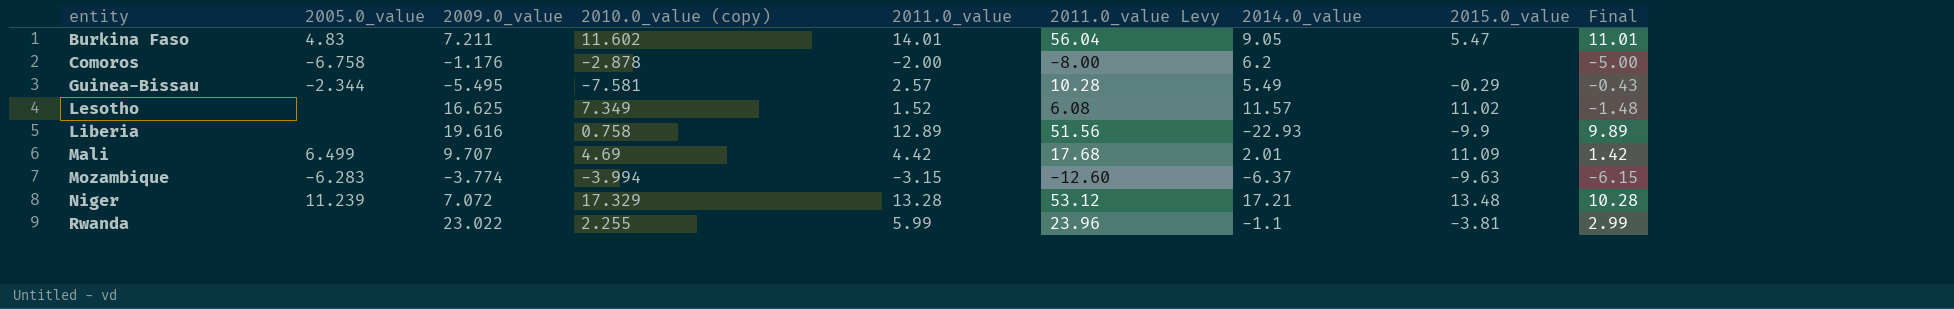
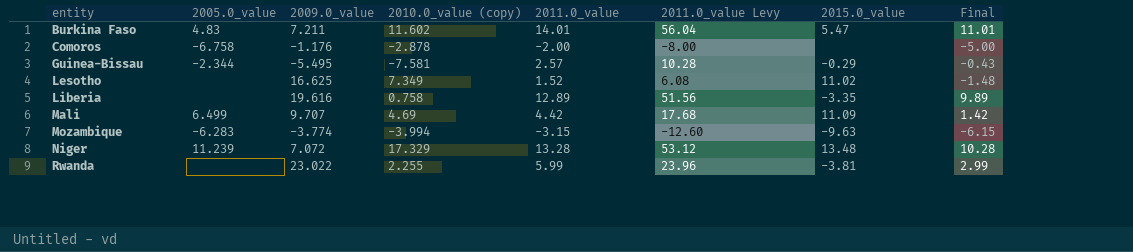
column 2014.0_value | position: 7 -> none
Liberia | 2015.0_value: -9.9 -> -3.35

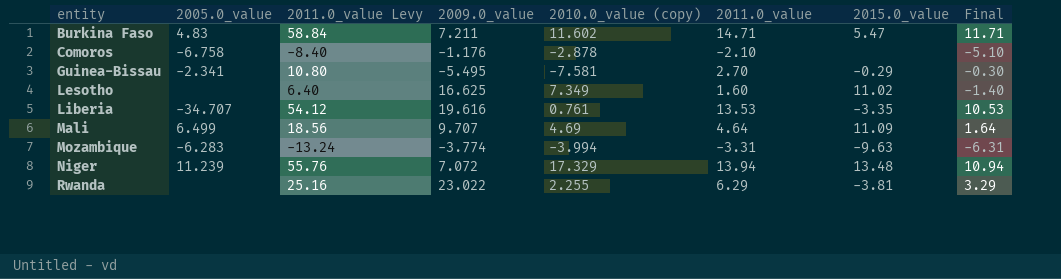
column 2011.0_value Levy | position: 6 -> 3
Burkina Faso | 2011.0_value Levy: 56.04 -> 58.84
Burkina Faso | 2011.0_value: 14.01 -> 14.71
Burkina Faso | Final: 11.01 -> 11.71
Comoros | 2011.0_value Levy: -8.00 -> -8.40
Comoros | 2011.0_value: -2.00 -> -2.10
Comoros | Final: -5.00 -> -5.10
Guinea-Bissau | 2005.0_value: -2.344 -> -2.341
Guinea-Bissau | 2011.0_value Levy: 10.28 -> 10.80
Guinea-Bissau | 2011.0_value: 2.57 -> 2.70
Guinea-Bissau | Final: -0.43 -> -0.30
Lesotho | 2011.0_value Levy: 6.08 -> 6.40
Lesotho | 2011.0_value: 1.52 -> 1.60
Lesotho | Final: -1.48 -> -1.40
Liberia | 2005.0_value: none -> -34.707
Liberia | 2011.0_value Levy: 51.56 -> 54.12
Liberia | 2010.0_value (copy): 0.758 -> 0.761
Liberia | 2011.0_value: 12.89 -> 13.53
Liberia | Final: 9.89 -> 10.53
Mali | 2011.0_value Levy: 17.68 -> 18.56
Mali | 2011.0_value: 4.42 -> 4.64
Mali | Final: 1.42 -> 1.64
Mozambique | 2011.0_value Levy: -12.60 -> -13.24
Mozambique | 2011.0_value: -3.15 -> -3.31
Mozambique | Final: -6.15 -> -6.31
Niger | 2011.0_value Levy: 53.12 -> 55.76
Niger | 2011.0_value: 13.28 -> 13.94
Niger | Final: 10.28 -> 10.94
Rwanda | 2011.0_value Levy: 23.96 -> 25.16
Rwanda | 2011.0_value: 5.99 -> 6.29
Rwanda | Final: 2.99 -> 3.29

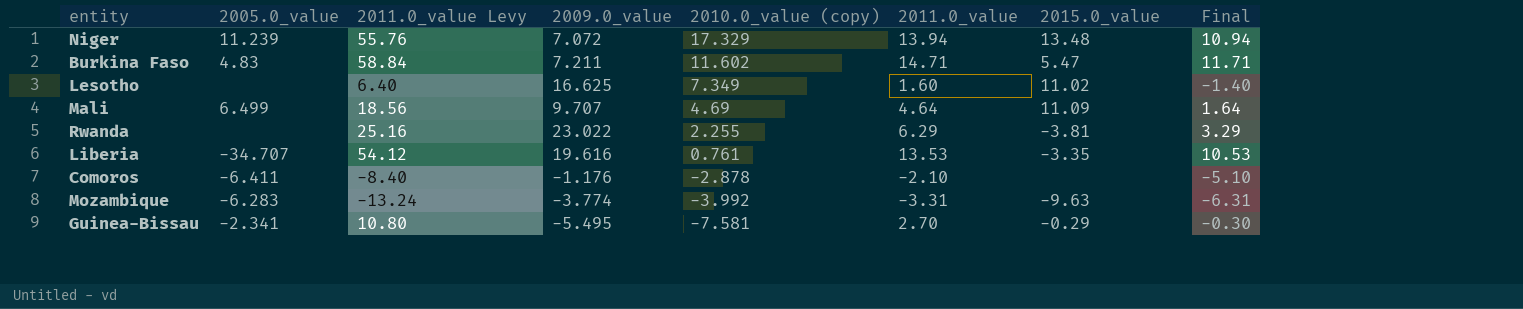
row order: entity ascending -> 2010.0_value (copy) descending
Comoros | 2005.0_value: -6.758 -> -6.411
Mozambique | 2010.0_value (copy): -3.994 -> -3.992

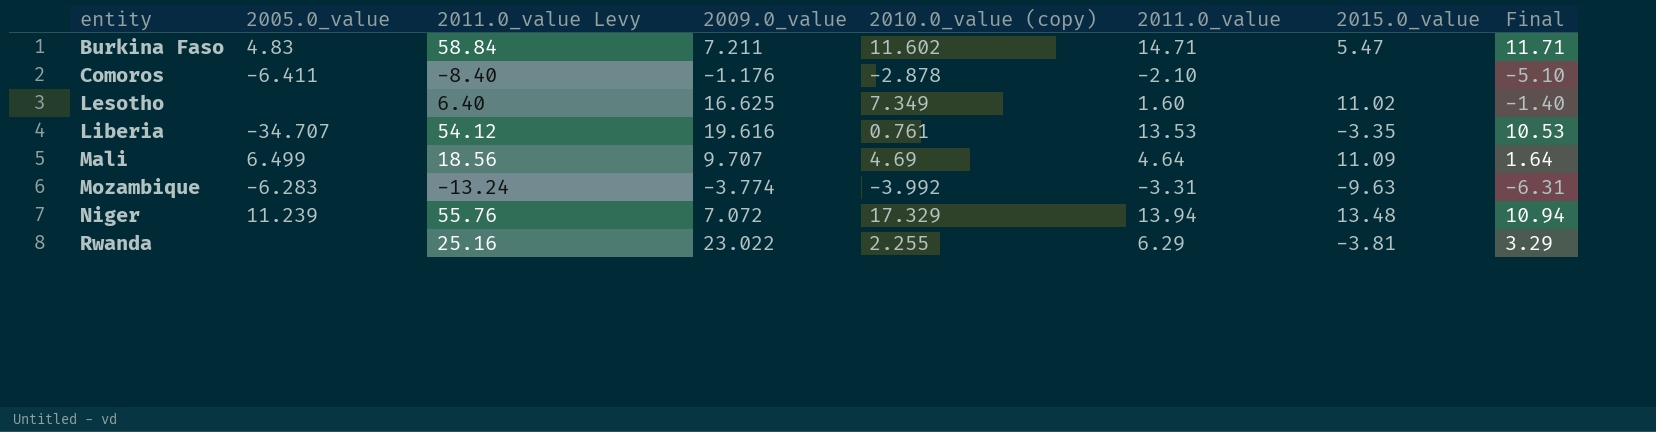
row order: 2010.0_value (copy) descending -> entity ascending
row Guinea-Bissau: -2.341 | 10.80 | -5.495 | -7.581 | 2.70 | -0.29 | -0.30 -> none

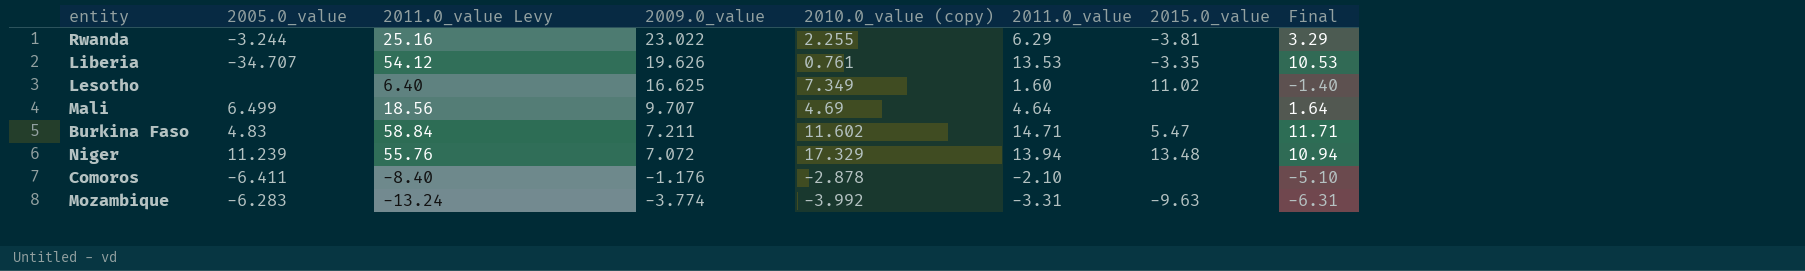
row order: entity ascending -> 2009.0_value descending
Rwanda | 2005.0_value: none -> -3.244
Liberia | 2009.0_value: 19.616 -> 19.626
Mali | 2015.0_value: 11.09 -> none

